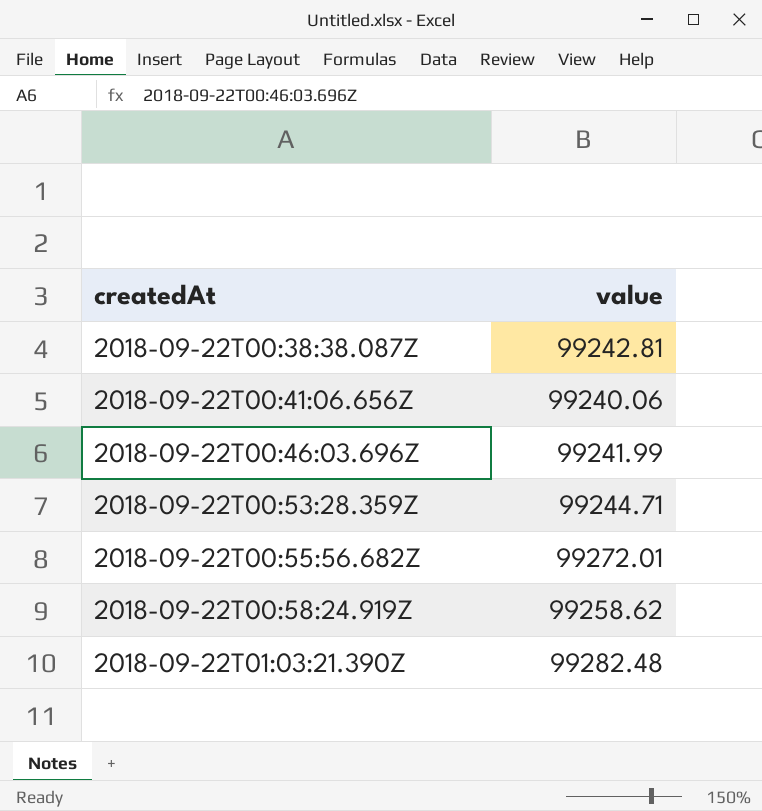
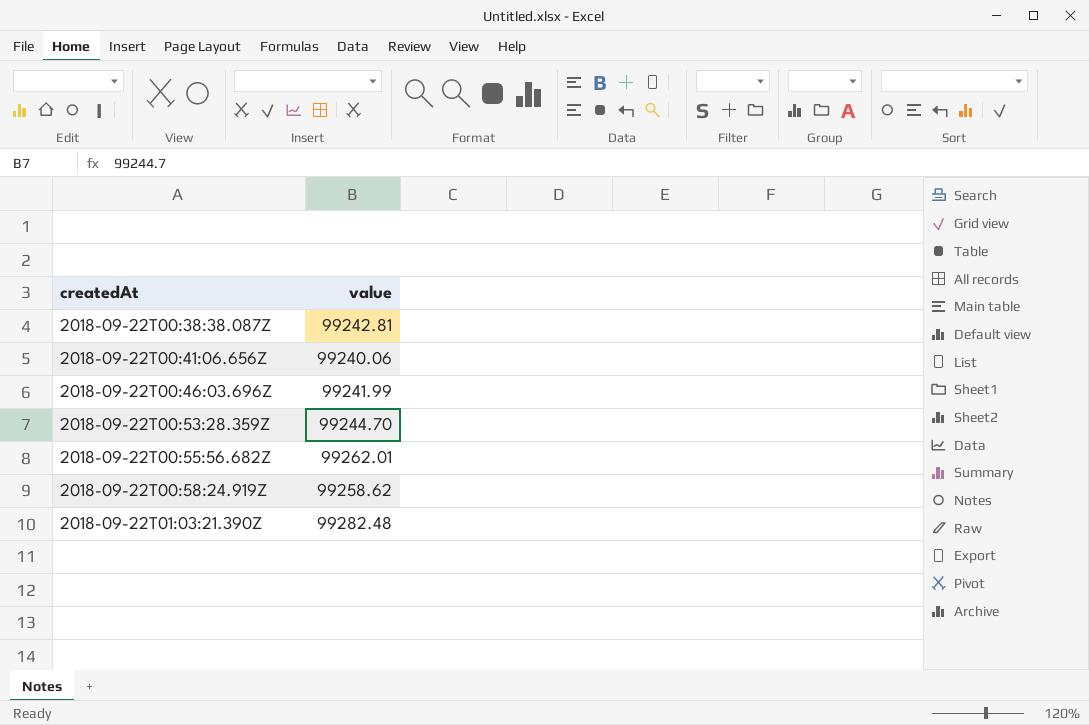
2018-09-22T00:53:28.359Z | value: 99244.71 -> 99244.70
2018-09-22T00:55:56.682Z | value: 99272.01 -> 99262.01

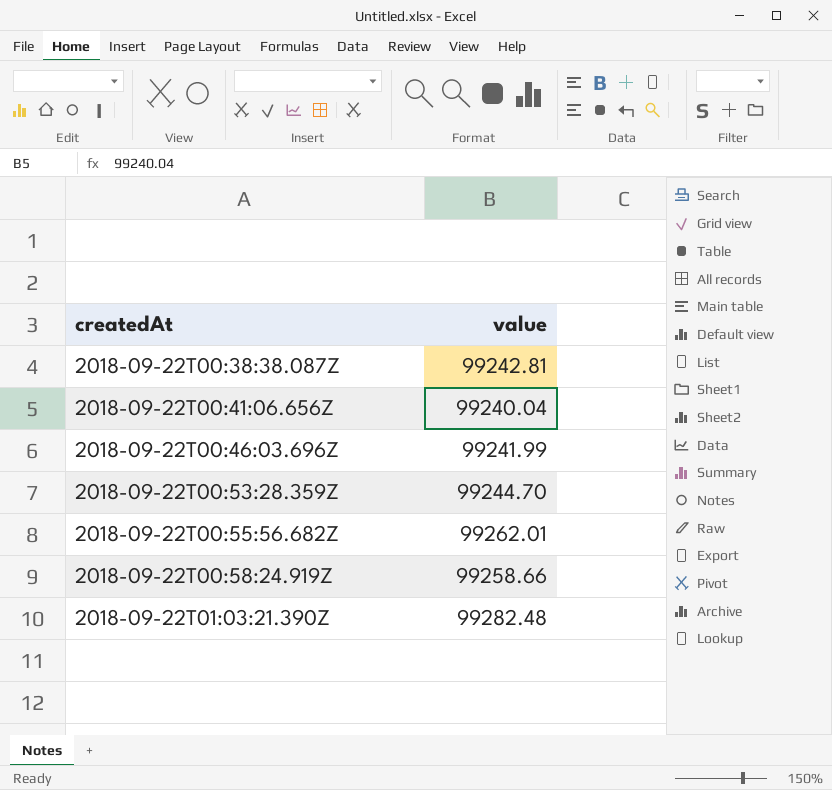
2018-09-22T00:41:06.656Z | value: 99240.06 -> 99240.04
2018-09-22T00:58:24.919Z | value: 99258.62 -> 99258.66

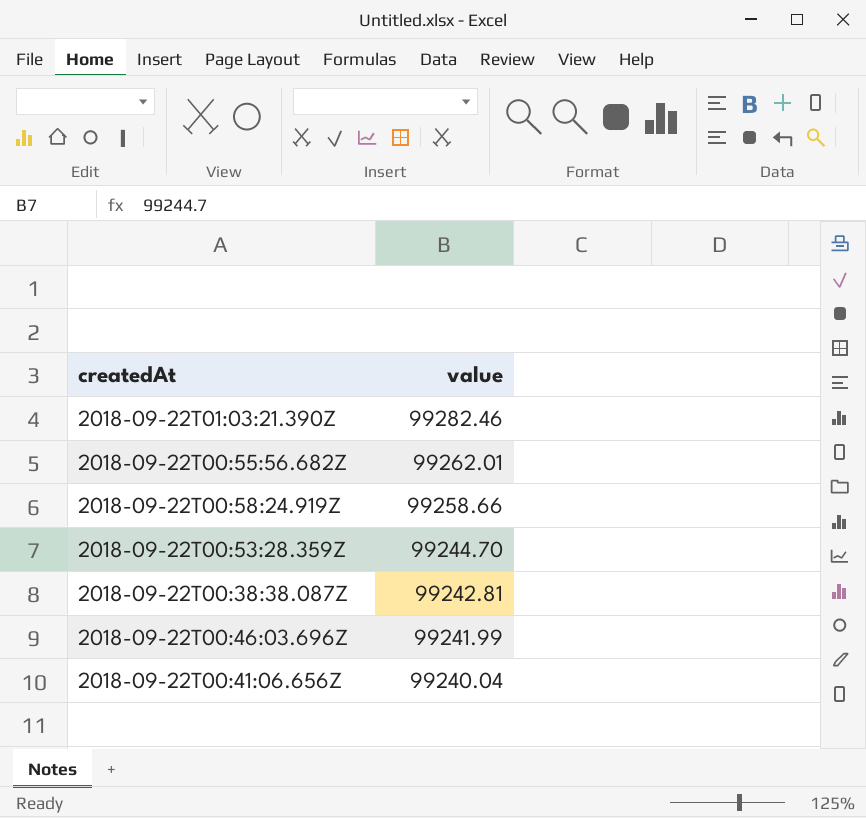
row order: createdAt ascending -> value descending
2018-09-22T01:03:21.390Z | value: 99282.48 -> 99282.46

